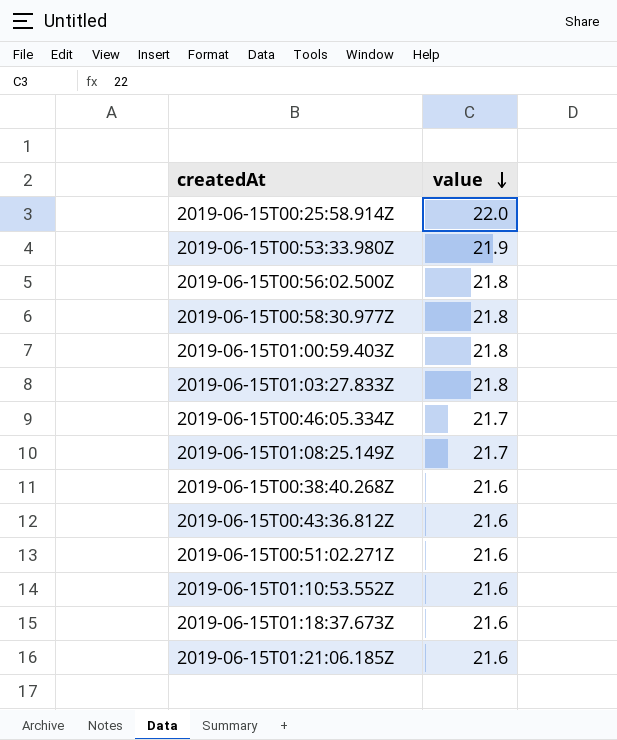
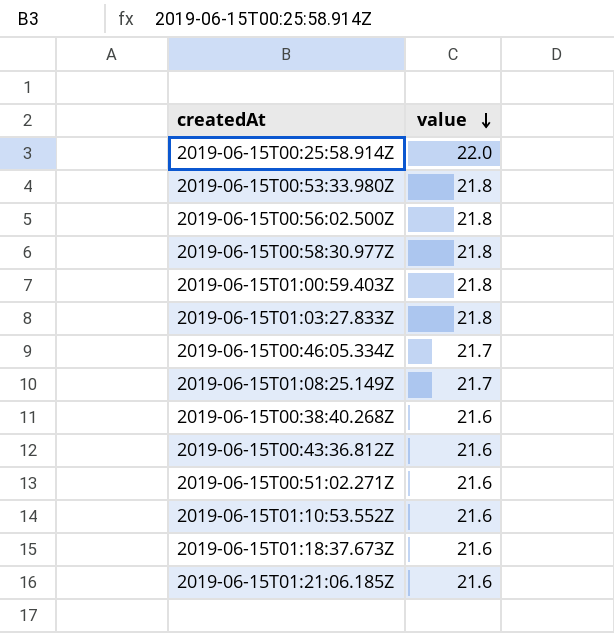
2019-06-15T00:53:33.980Z | value: 21.9 -> 21.8

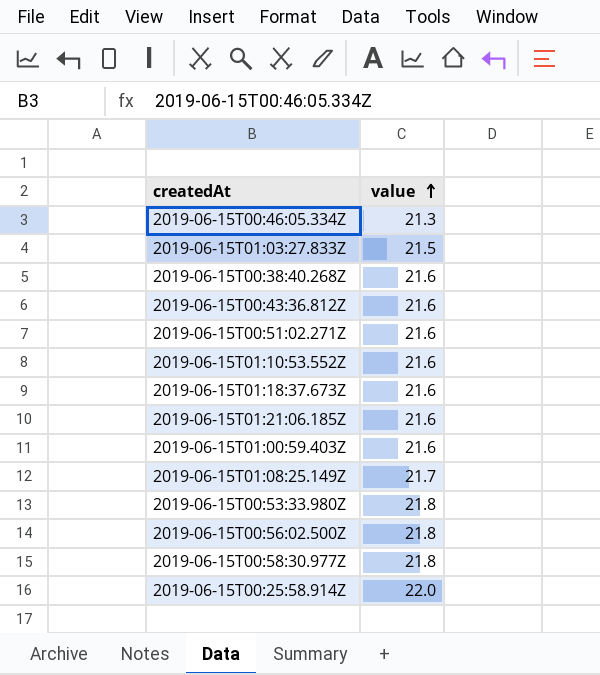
row order: value descending -> value ascending
2019-06-15T00:46:05.334Z | value: 21.7 -> 21.3
2019-06-15T01:03:27.833Z | value: 21.8 -> 21.5
2019-06-15T01:00:59.403Z | value: 21.8 -> 21.6

